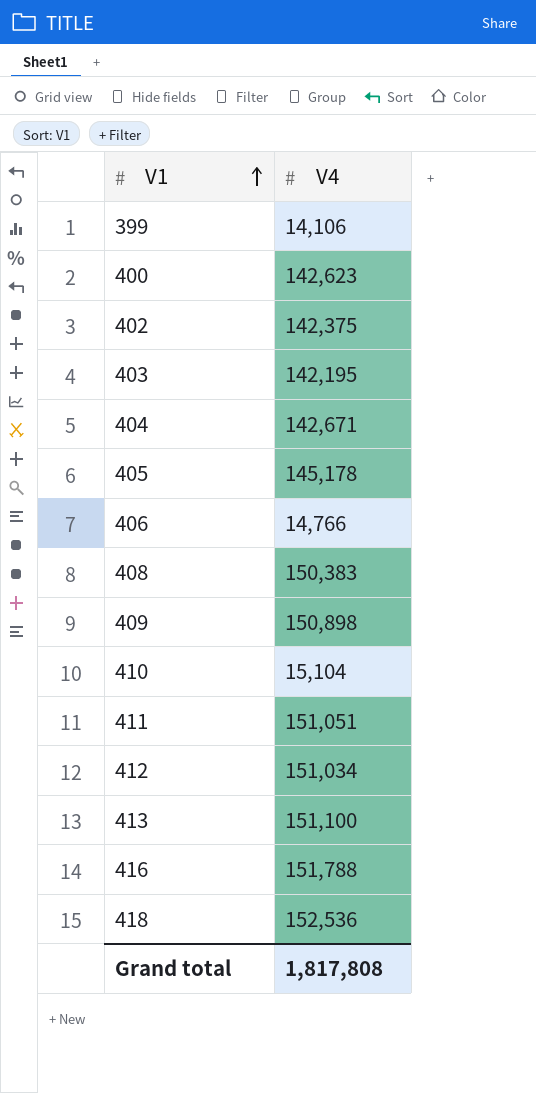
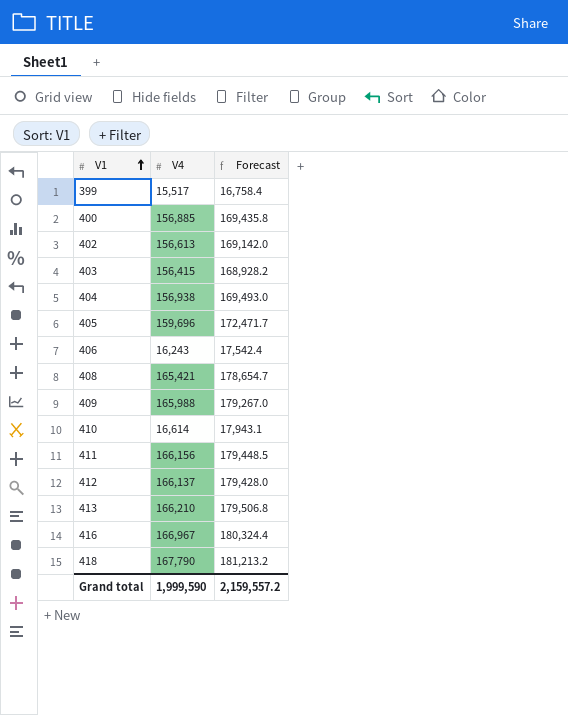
column Forecast | formula: none -> [V4] * 1.08
399 | V4: 14,106 -> 15,517
400 | V4: 142,623 -> 156,885
402 | V4: 142,375 -> 156,613
403 | V4: 142,195 -> 156,415
404 | V4: 142,671 -> 156,938
405 | V4: 145,178 -> 159,696
406 | V4: 14,766 -> 16,243
408 | V4: 150,383 -> 165,421
409 | V4: 150,898 -> 165,988
410 | V4: 15,104 -> 16,614
411 | V4: 151,051 -> 166,156
412 | V4: 151,034 -> 166,137
413 | V4: 151,100 -> 166,210
416 | V4: 151,788 -> 166,967
418 | V4: 152,536 -> 167,790
Grand total | V4: 1,817,808 -> 1,999,590

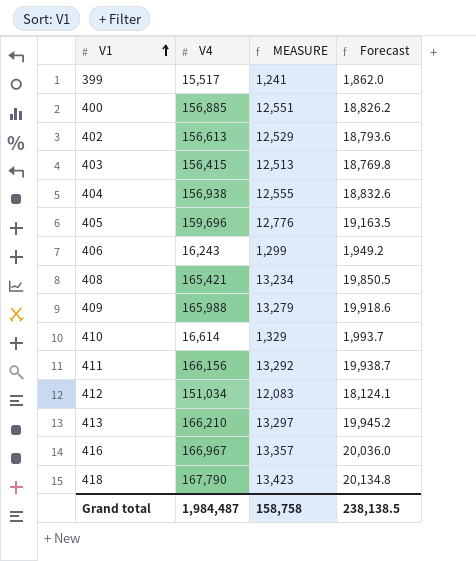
column MEASURE | formula: none -> [V4] * 0.08
column Forecast | formula: [V4] * 1.08 -> [V4] * 0.12
412 | V4: 166,137 -> 151,034
Grand total | V4: 1,999,590 -> 1,984,487
Grand total | Forecast: 2,159,557.2 -> 238,138.5

